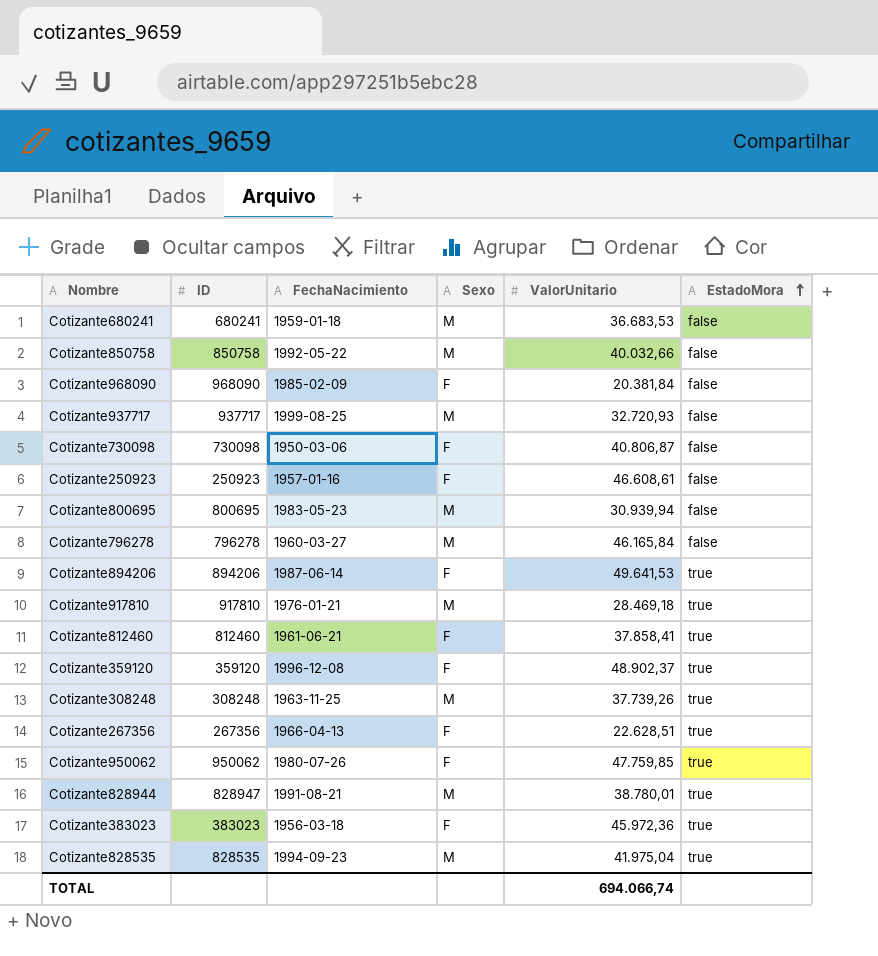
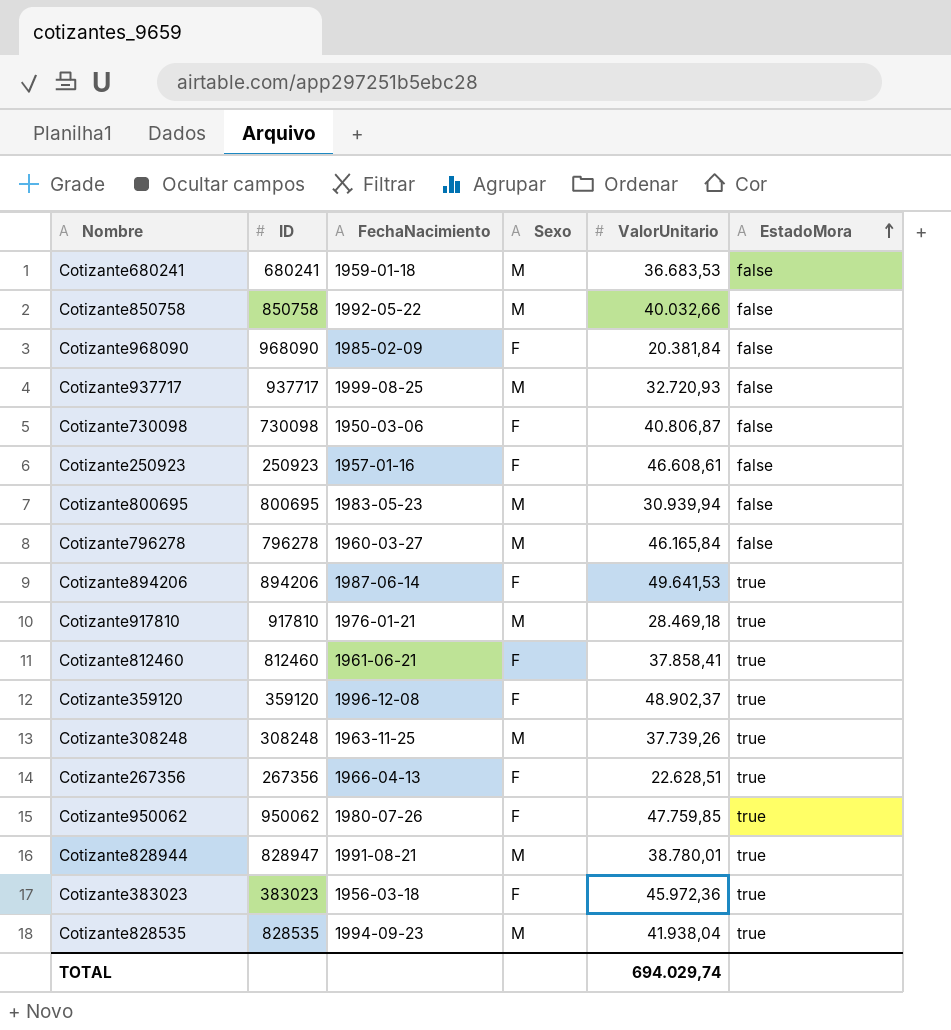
Cotizante828535 | ValorUnitario: 41.975,04 -> 41.938,04
TOTAL | ValorUnitario: 694.066,74 -> 694.029,74

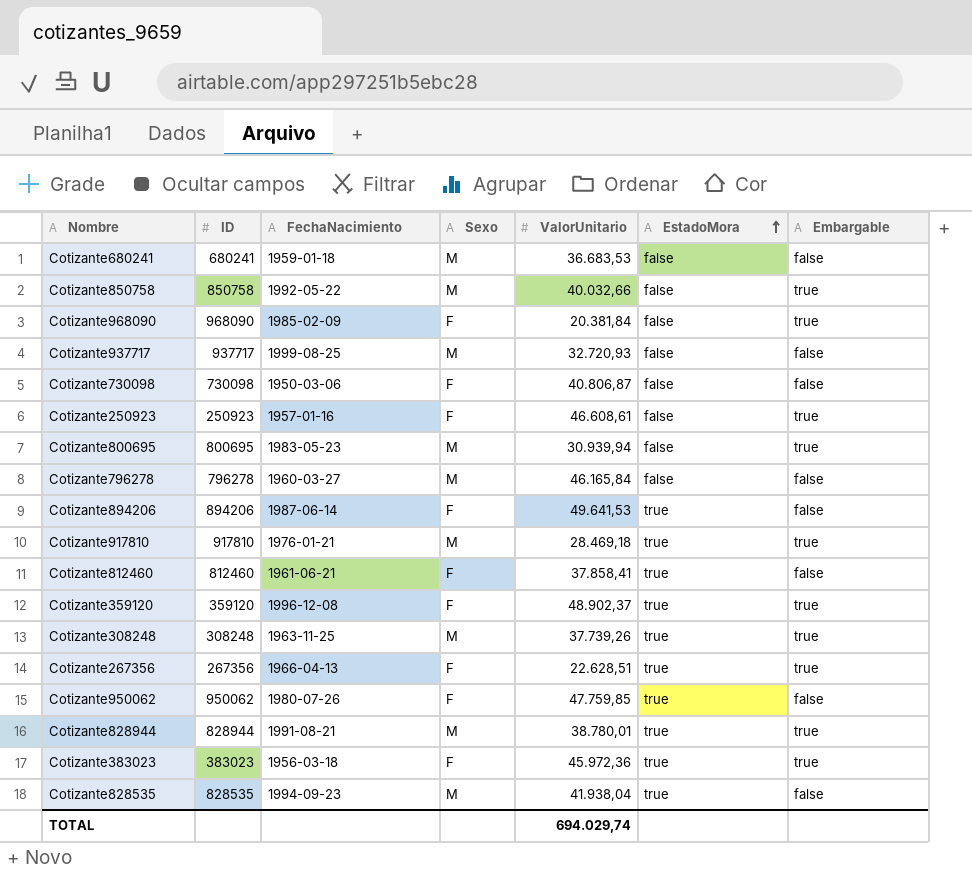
column Embargable | position: none -> 7
Cotizante828944 | ID: 828947 -> 828944

